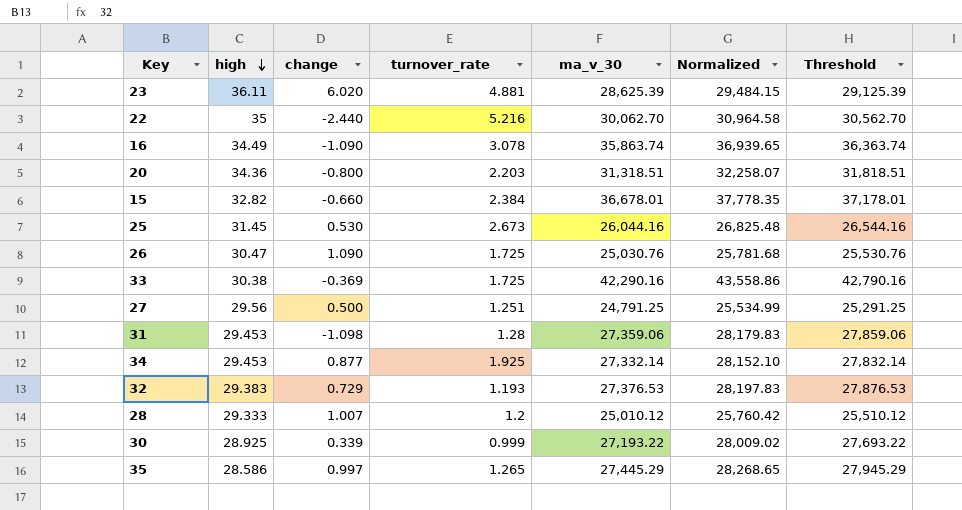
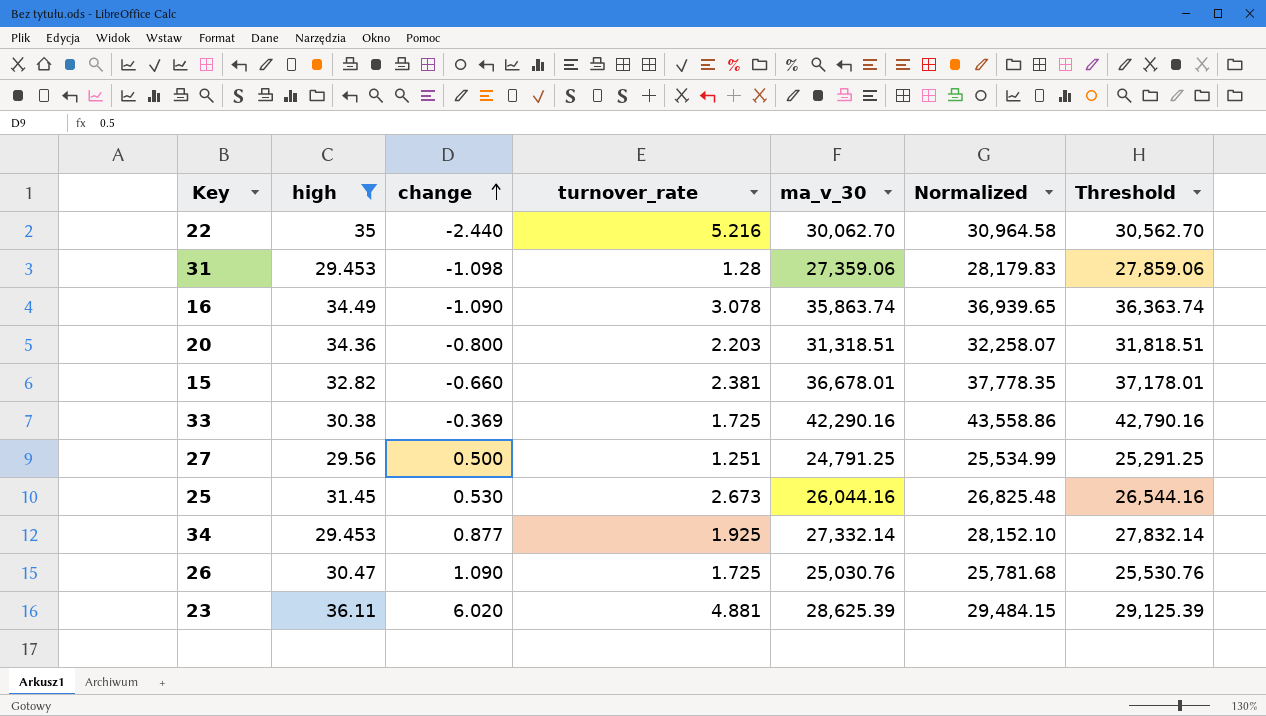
filter: none -> high >= 29.453
row order: high descending -> change ascending
15 | turnover_rate: 2.384 -> 2.381

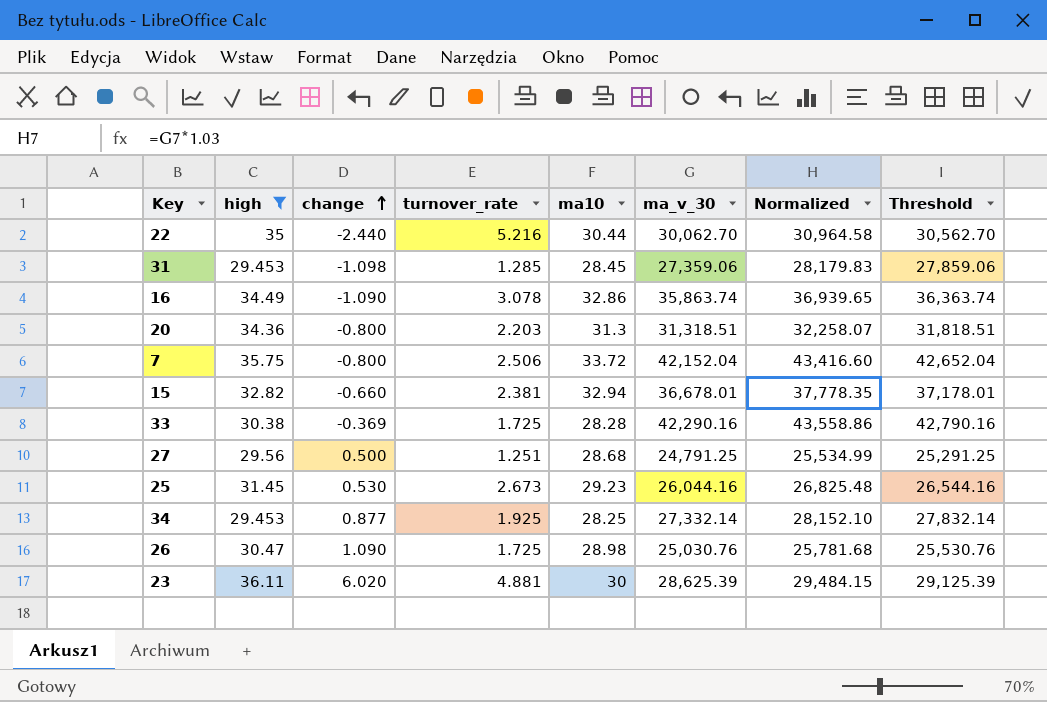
column ma10 | position: none -> 5
31 | turnover_rate: 1.28 -> 1.285
row 7: none -> 35.75 | -0.800 | 2.506 | 33.72 | 42,152.04 | 43,416.60 | 42,652.04

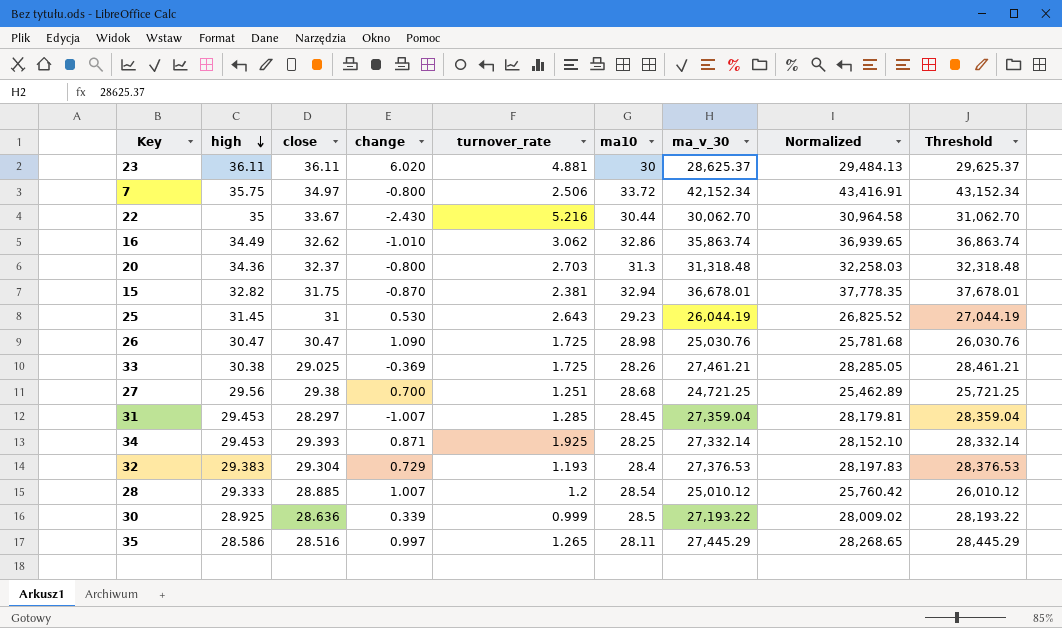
filter: high >= 29.453 -> none
row order: change ascending -> high descending
column close | position: none -> 3
column Threshold | formula: [ma_v_30] + 500 -> [ma_v_30] + 1000
23 | ma_v_30: 28,625.39 -> 28,625.37
23 | Normalized: 29,484.15 -> 29,484.13
7 | ma_v_30: 42,152.04 -> 42,152.34
7 | Normalized: 43,416.60 -> 43,416.91
22 | change: -2.440 -> -2.430
16 | change: -1.090 -> -1.010
16 | turnover_rate: 3.078 -> 3.062
20 | turnover_rate: 2.203 -> 2.703
20 | ma_v_30: 31,318.51 -> 31,318.48
20 | Normalized: 32,258.07 -> 32,258.03
15 | change: -0.660 -> -0.870
25 | turnover_rate: 2.673 -> 2.643
25 | ma_v_30: 26,044.16 -> 26,044.19
25 | Normalized: 26,825.48 -> 26,825.52
33 | ma10: 28.28 -> 28.26
33 | ma_v_30: 42,290.16 -> 27,461.21
33 | Normalized: 43,558.86 -> 28,285.05
27 | change: 0.500 -> 0.700
27 | ma_v_30: 24,791.25 -> 24,721.25
27 | Normalized: 25,534.99 -> 25,462.89
31 | change: -1.098 -> -1.007
31 | ma_v_30: 27,359.06 -> 27,359.04
31 | Normalized: 28,179.83 -> 28,179.81
34 | change: 0.877 -> 0.871

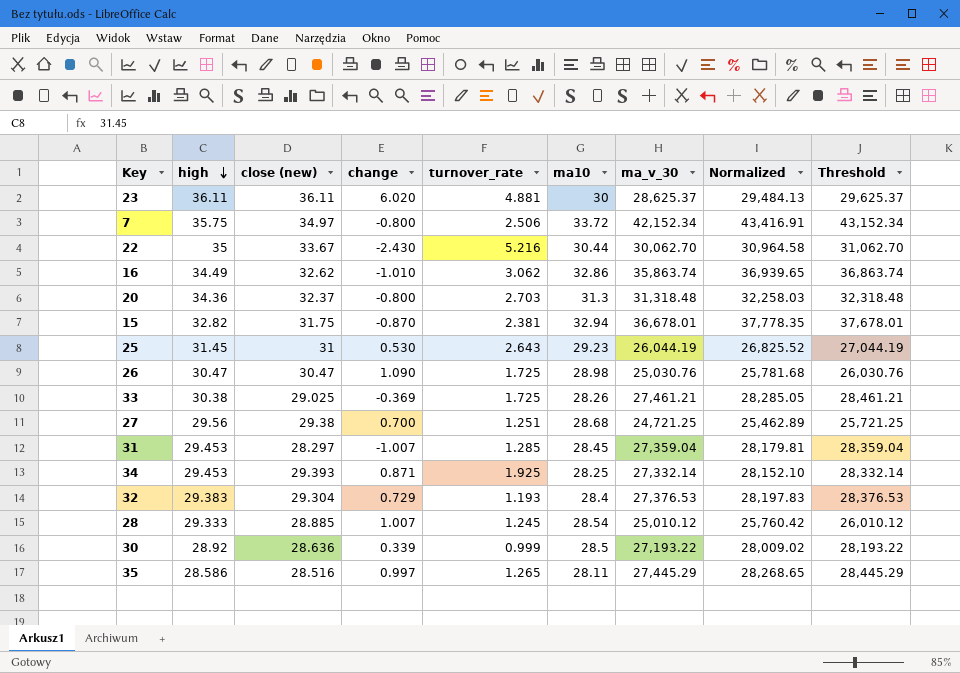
column name: close -> close (new)
28 | turnover_rate: 1.2 -> 1.245
30 | high: 28.925 -> 28.92

